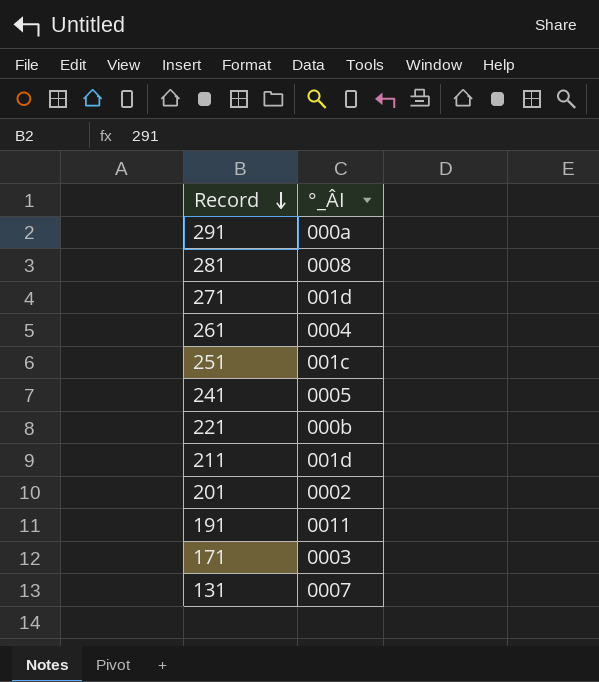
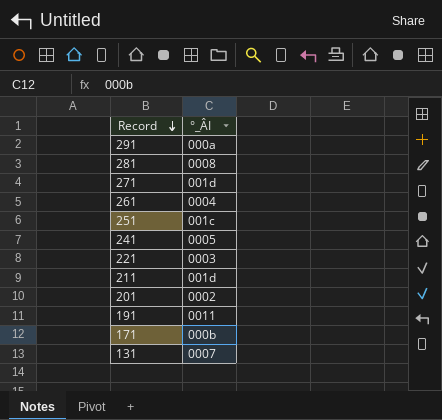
221 | °_ÂI: 000b -> 0003
171 | °_ÂI: 0003 -> 000b

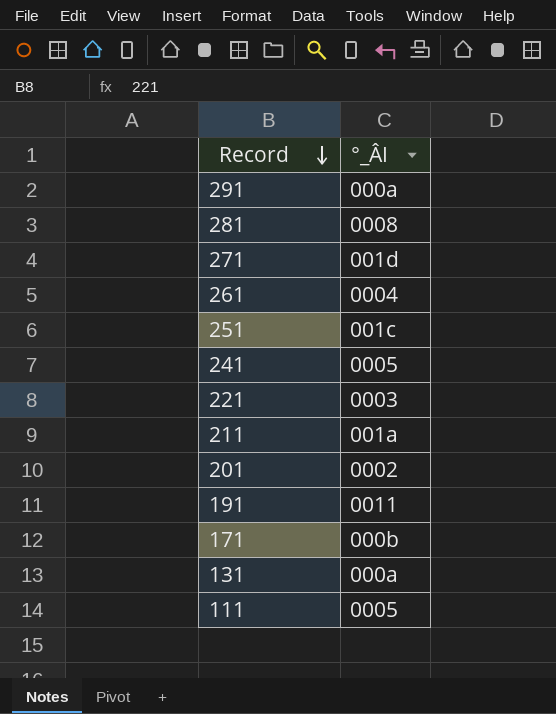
211 | °_ÂI: 001d -> 001a
131 | °_ÂI: 0007 -> 000a
row 111: none -> 0005

